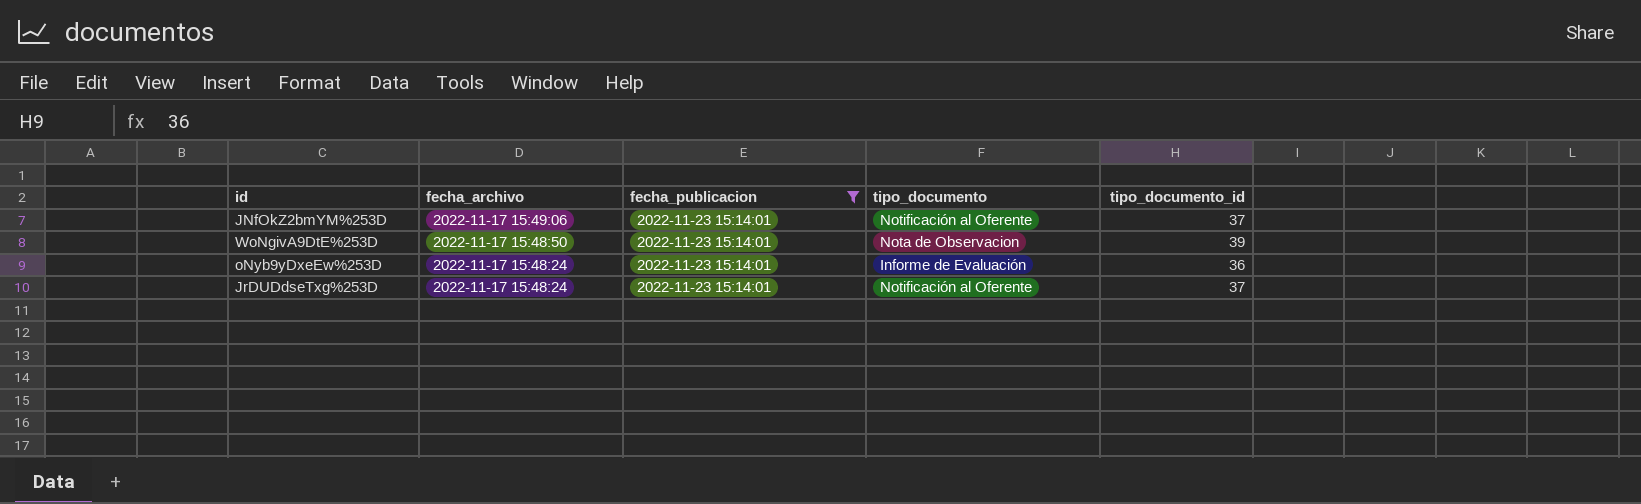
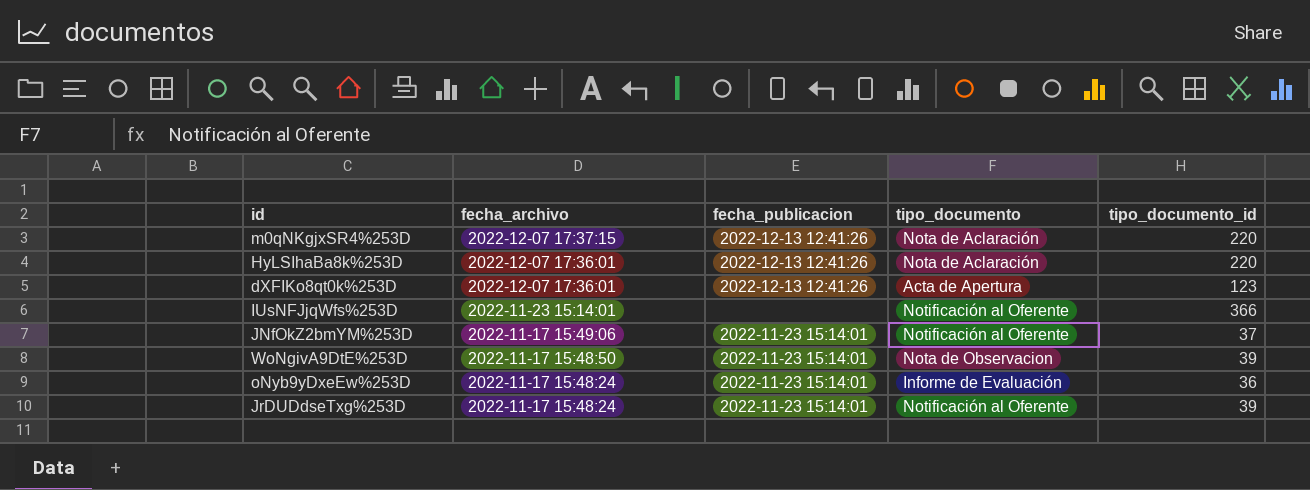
filter: fecha_publicacion = 2022-11-23 15:14:01 -> none
JrDUDdseTxg%253D | tipo_documento_id: 37 -> 39

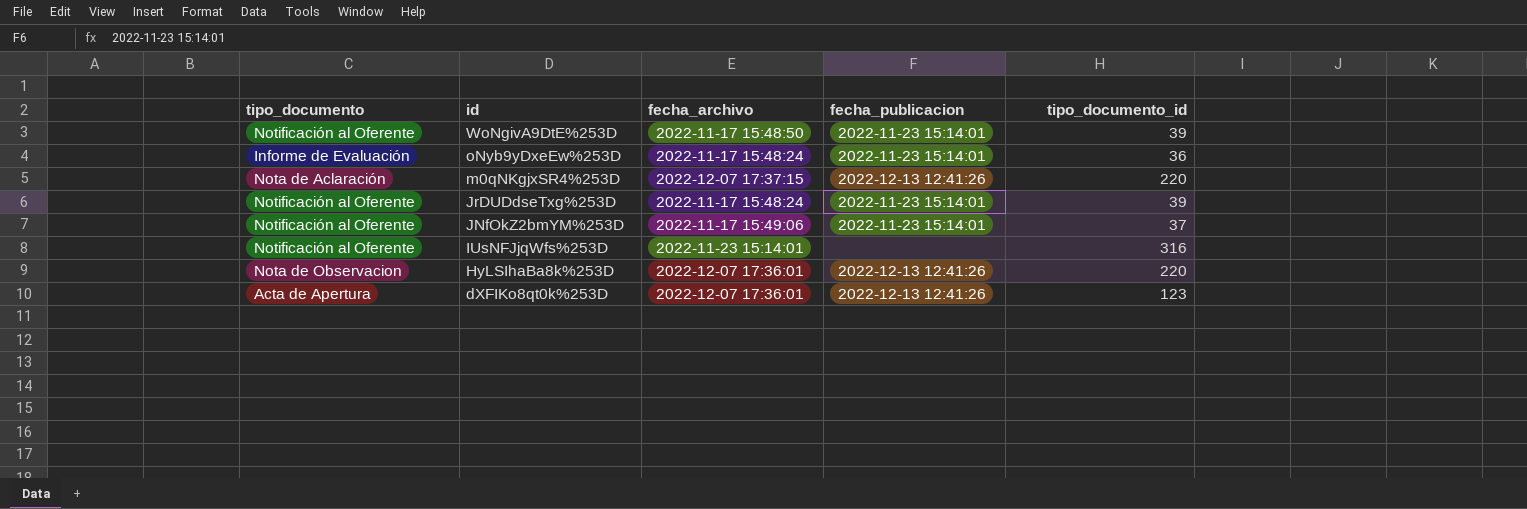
row order: fecha_archivo descending -> id descending
column tipo_documento | position: 4 -> 1
WoNgivA9DtE%253D | tipo_documento: Nota de Observacion -> Notificación al Oferente
IUsNFJjqWfs%253D | tipo_documento_id: 366 -> 316
HyLSIhaBa8k%253D | tipo_documento: Nota de Aclaración -> Nota de Observacion

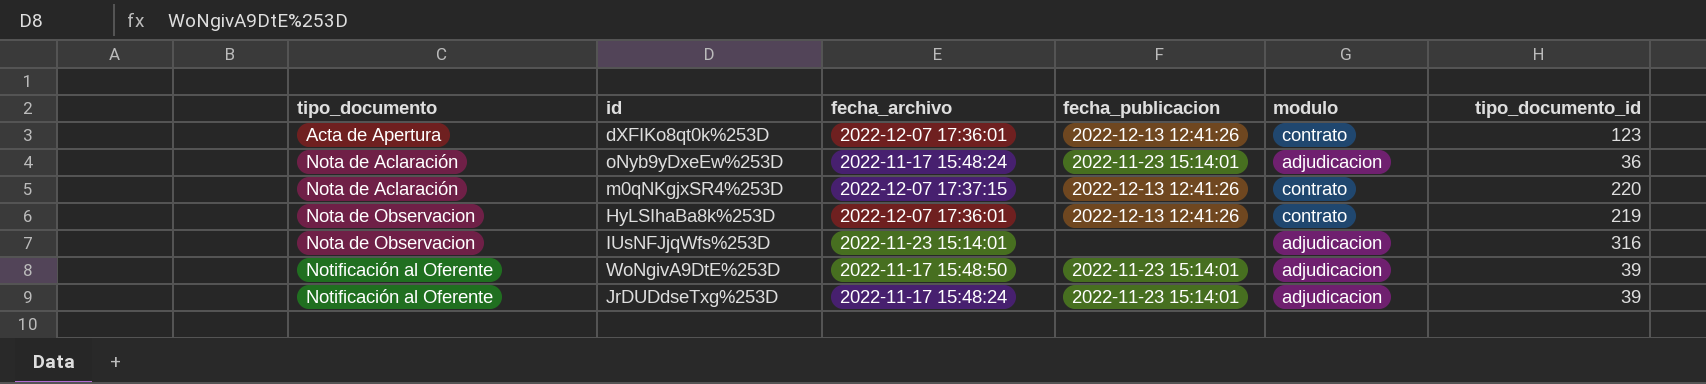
row order: id descending -> tipo_documento ascending
column modulo | position: none -> 5
row JNfOkZ2bmYM%253D: Notificación al Oferente | 2022-11-17 15:49:06 | 2022-11-23 15:14:01 | 37 -> none
oNyb9yDxeEw%253D | tipo_documento: Informe de Evaluación -> Nota de Aclaración
HyLSIhaBa8k%253D | tipo_documento_id: 220 -> 219
IUsNFJjqWfs%253D | tipo_documento: Notificación al Oferente -> Nota de Observacion

